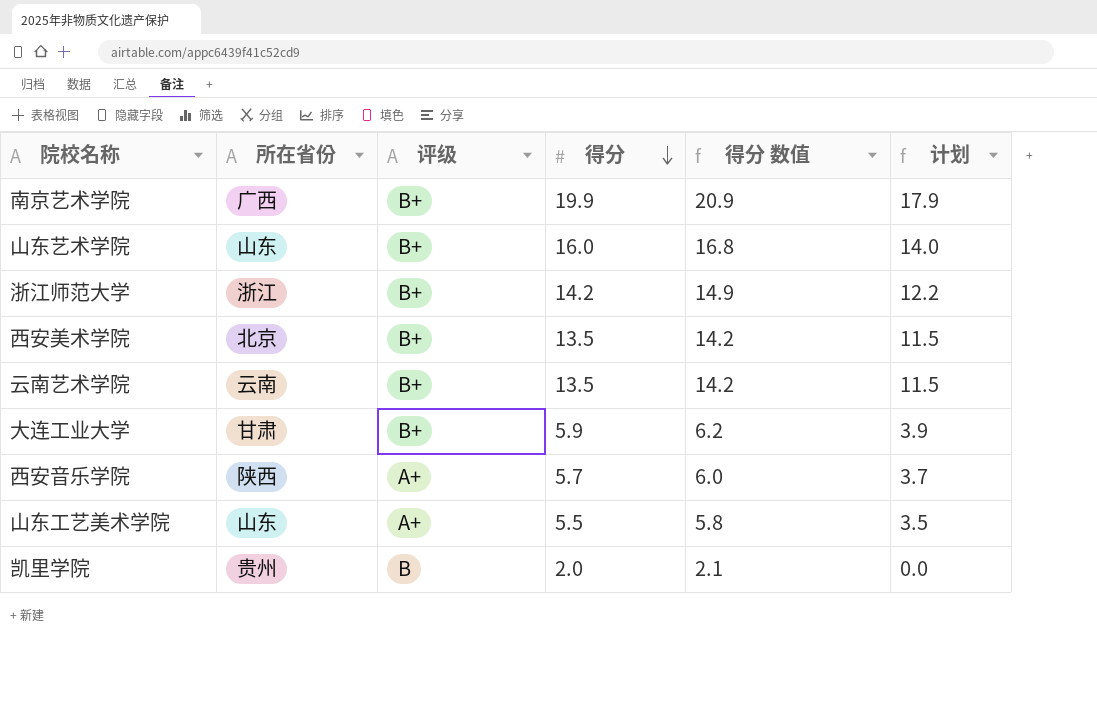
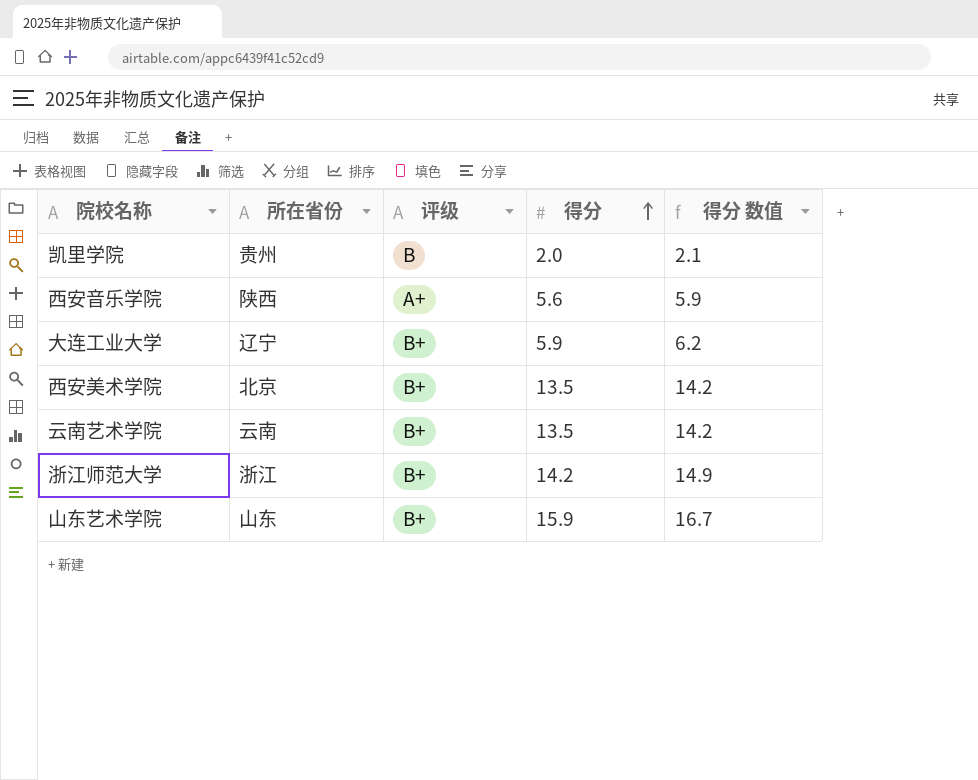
row order: 得分 descending -> 得分 ascending
column 计划 | formula: [得分] - 2 -> none
row 南京艺术学院: 广西 | B+ | 19.9 | 20.9 | 17.9 -> none
row 山东工艺美术学院: 山东 | A+ | 5.5 | 5.8 | 3.5 -> none
西安音乐学院 | 得分: 5.7 -> 5.6
西安音乐学院 | 得分 数值: 6.0 -> 5.9
大连工业大学 | 所在省份: 甘肃 -> 辽宁
山东艺术学院 | 得分: 16.0 -> 15.9
山东艺术学院 | 得分 数值: 16.8 -> 16.7

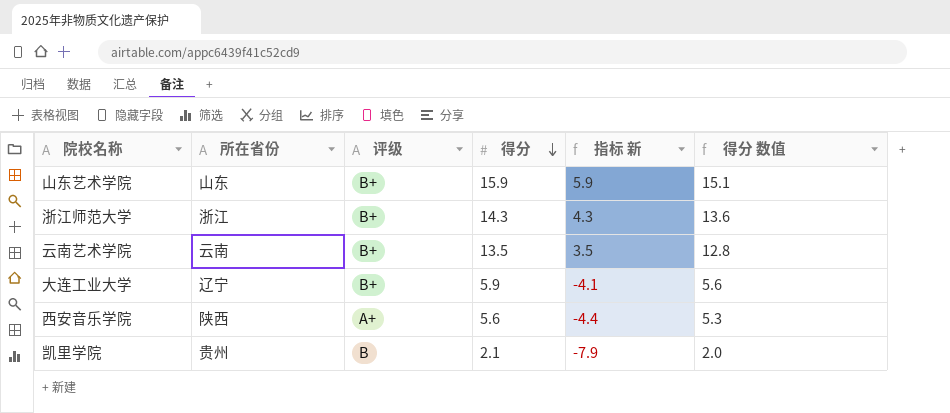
row order: 得分 ascending -> 得分 descending
column 指标 新 | formula: none -> [得分] - 10
column 得分 数值 | formula: [得分] * 1.05 -> [得分] * 0.95
row 西安美术学院: 北京 | B+ | 13.5 | 14.2 -> none
浙江师范大学 | 得分: 14.2 -> 14.3
凯里学院 | 得分: 2.0 -> 2.1

